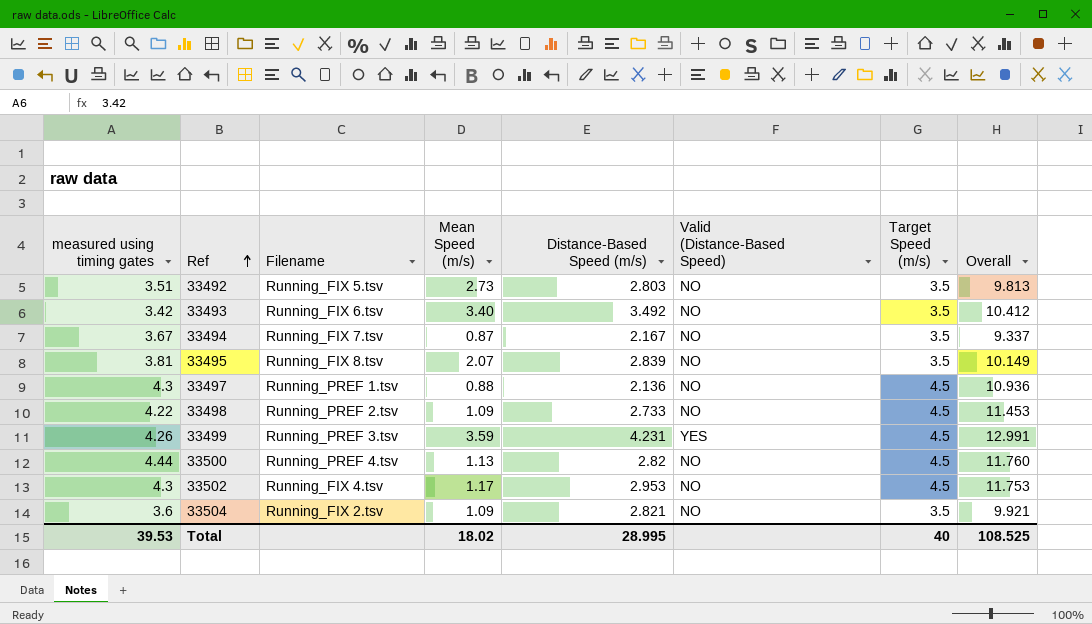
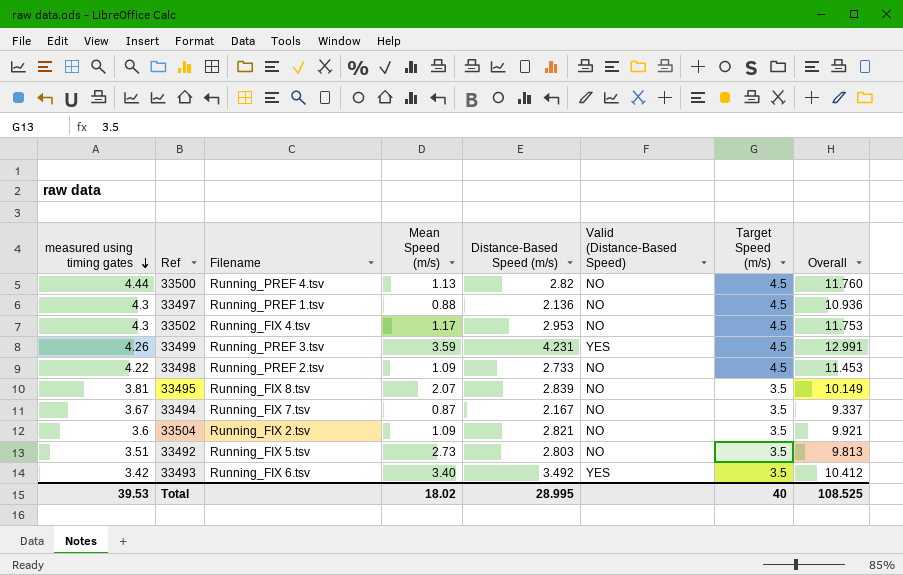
row order: Ref ascending -> measured using timing gates descending
33493 | Valid (Distance-Based Speed): NO -> YES

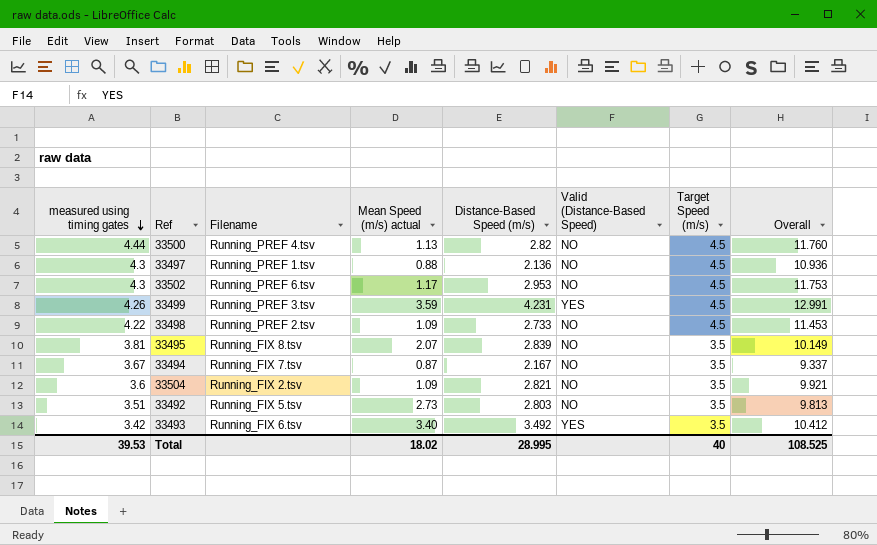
column name: Mean Speed (m/s) -> Mean Speed (m/s) actual
33502 | Filename: Running_FIX 4.tsv -> Running_PREF 6.tsv

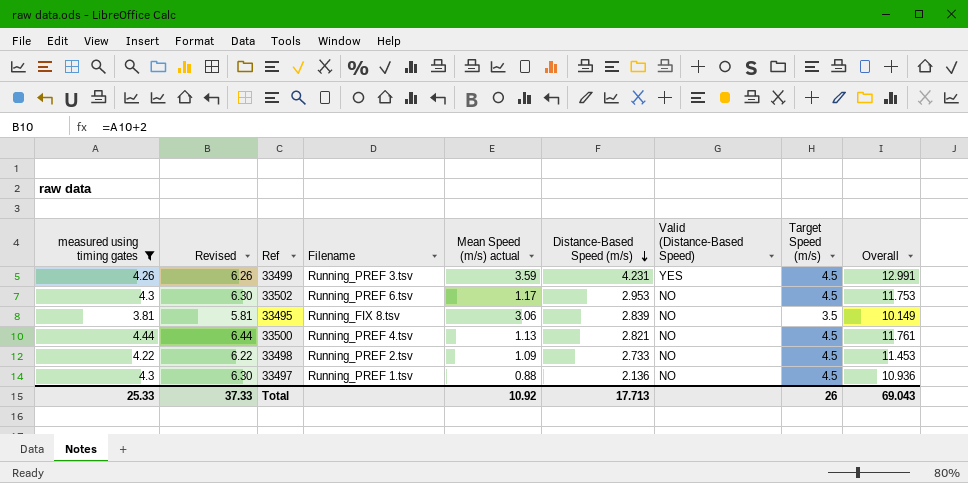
filter: none -> measured using timing gates >= 3.81
row order: measured using timing gates descending -> Distance-Based Speed (m/s) descending
column Revised | formula: none -> [measured using timing gates] + 2
33495 | Mean Speed (m/s) actual: 2.07 -> 3.06
33500 | Distance-Based Speed (m/s): 2.82 -> 2.821
33500 | Overall: 11.760 -> 11.761
Total | measured using timing gates: 39.53 -> 25.33
Total | Mean Speed (m/s) actual: 18.02 -> 10.92
Total | Distance-Based Speed (m/s): 28.995 -> 17.713
Total | Target Speed (m/s): 40 -> 26
Total | Overall: 108.525 -> 69.043

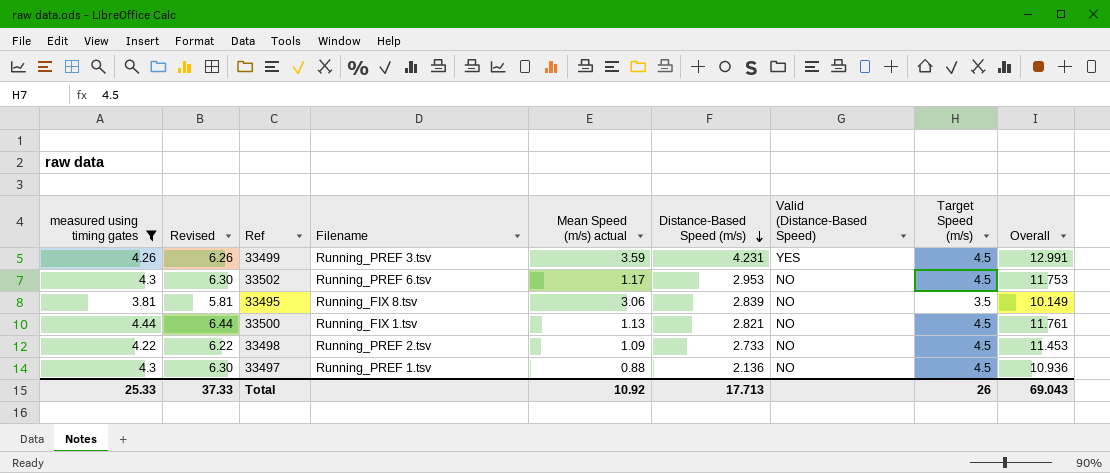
33500 | Filename: Running_PREF 4.tsv -> Running_FIX 1.tsv

